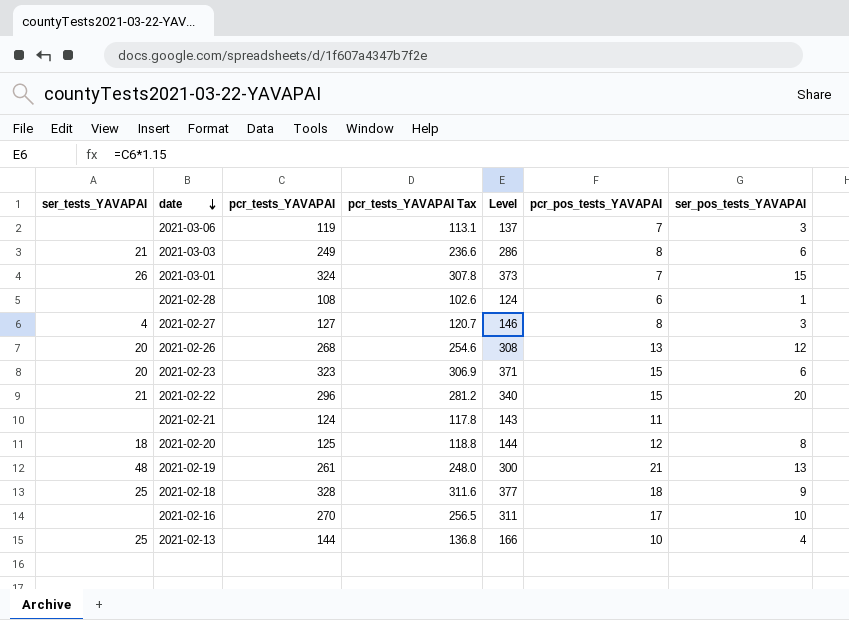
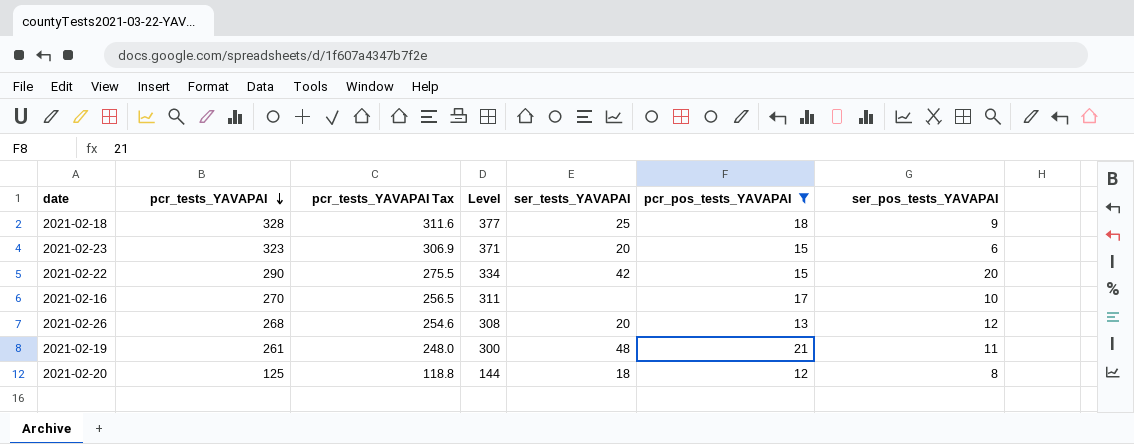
filter: none -> pcr_pos_tests_YAVAPAI >= 12
row order: date descending -> pcr_tests_YAVAPAI descending
column ser_tests_YAVAPAI | position: 1 -> 5
2021-02-22 | pcr_tests_YAVAPAI: 296 -> 290
2021-02-22 | pcr_tests_YAVAPAI Tax: 281.2 -> 275.5
2021-02-22 | Level: 340 -> 334
2021-02-22 | ser_tests_YAVAPAI: 21 -> 42
2021-02-19 | ser_pos_tests_YAVAPAI: 13 -> 11

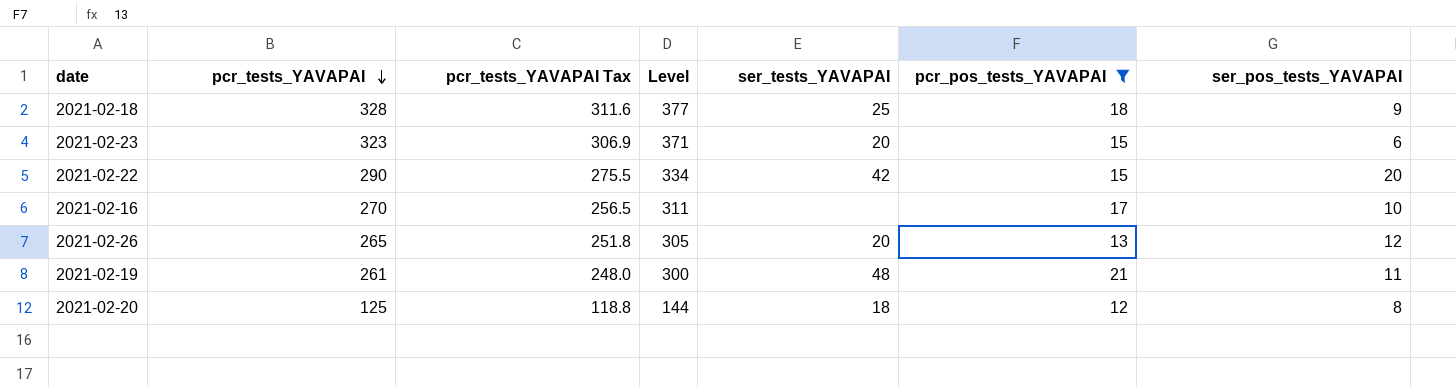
2021-02-26 | pcr_tests_YAVAPAI: 268 -> 265
2021-02-26 | pcr_tests_YAVAPAI Tax: 254.6 -> 251.8
2021-02-26 | Level: 308 -> 305

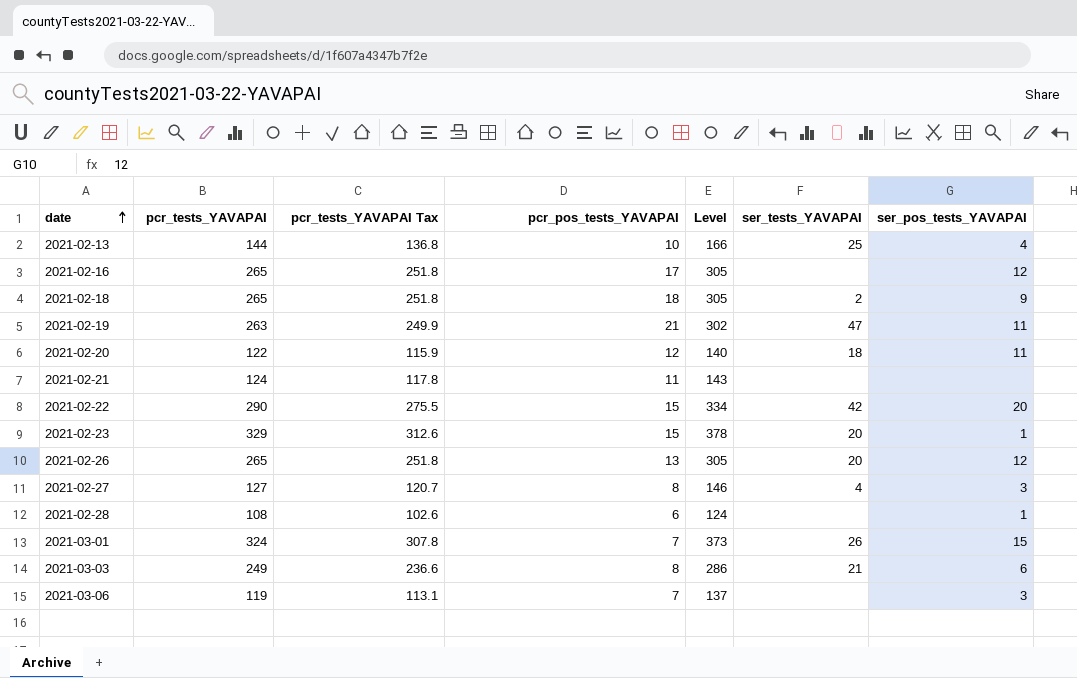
filter: pcr_pos_tests_YAVAPAI >= 12 -> none
row order: pcr_tests_YAVAPAI descending -> date ascending
column pcr_pos_tests_YAVAPAI | position: 6 -> 4
2021-02-16 | pcr_tests_YAVAPAI: 270 -> 265
2021-02-16 | pcr_tests_YAVAPAI Tax: 256.5 -> 251.8
2021-02-16 | Level: 311 -> 305
2021-02-16 | ser_pos_tests_YAVAPAI: 10 -> 12
2021-02-18 | pcr_tests_YAVAPAI: 328 -> 265
2021-02-18 | pcr_tests_YAVAPAI Tax: 311.6 -> 251.8
2021-02-18 | Level: 377 -> 305
2021-02-18 | ser_tests_YAVAPAI: 25 -> 2
2021-02-19 | pcr_tests_YAVAPAI: 261 -> 263
2021-02-19 | pcr_tests_YAVAPAI Tax: 248.0 -> 249.9
2021-02-19 | Level: 300 -> 302
2021-02-19 | ser_tests_YAVAPAI: 48 -> 47
2021-02-20 | pcr_tests_YAVAPAI: 125 -> 122
2021-02-20 | pcr_tests_YAVAPAI Tax: 118.8 -> 115.9
2021-02-20 | Level: 144 -> 140
2021-02-20 | ser_pos_tests_YAVAPAI: 8 -> 11
2021-02-23 | pcr_tests_YAVAPAI: 323 -> 329
2021-02-23 | pcr_tests_YAVAPAI Tax: 306.9 -> 312.6
2021-02-23 | Level: 371 -> 378
2021-02-23 | ser_pos_tests_YAVAPAI: 6 -> 1

